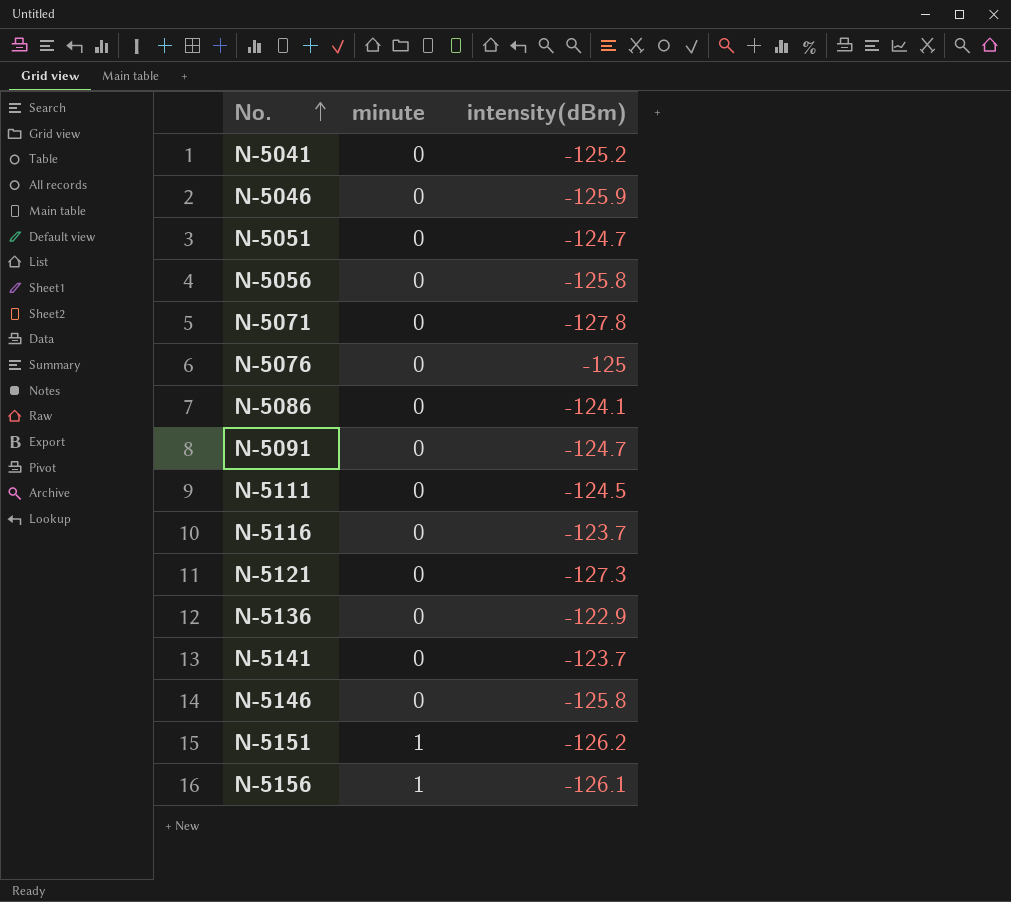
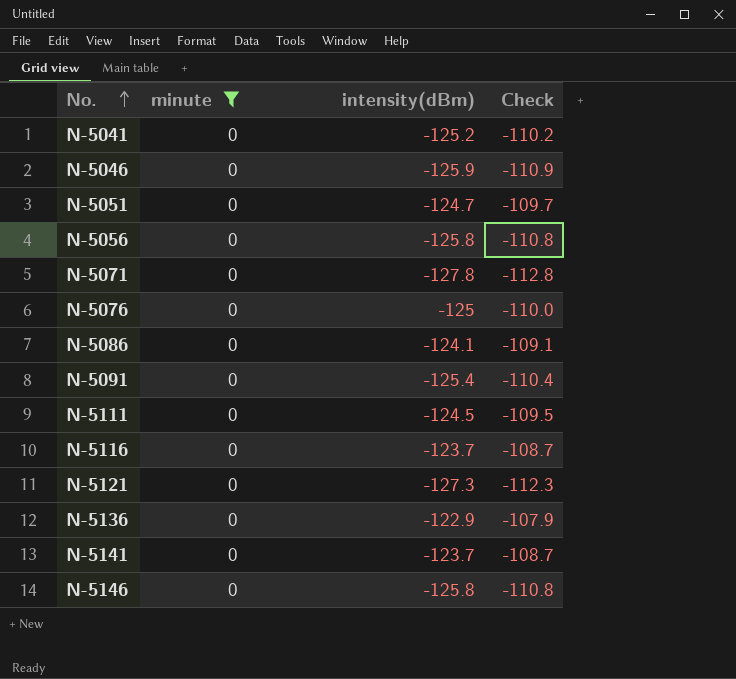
filter: none -> minute = 0
column Check | formula: none -> [intensity(dBm)] + 15
N-5091 | intensity(dBm): -124.7 -> -125.4

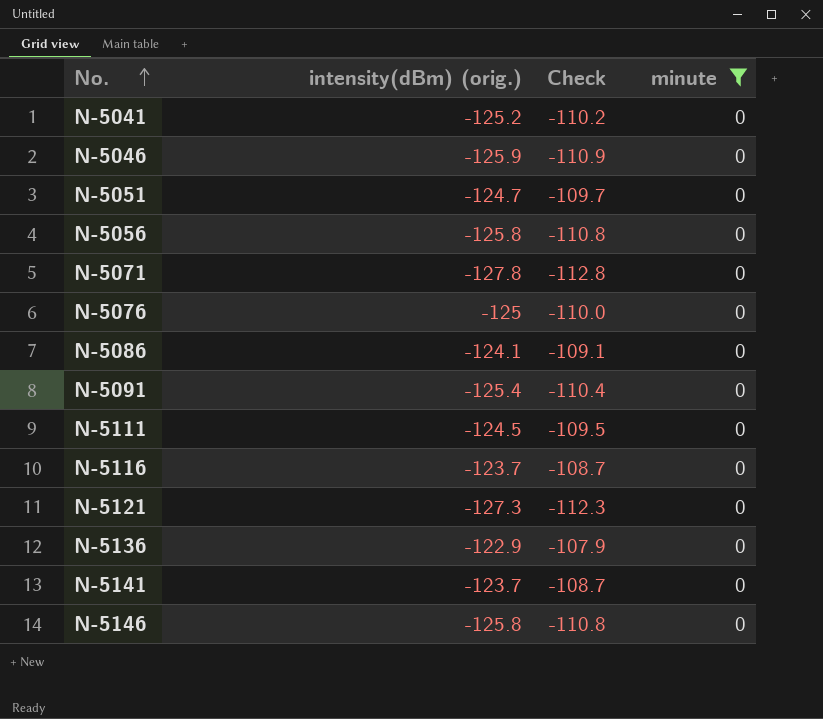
column name: intensity(dBm) -> intensity(dBm) (orig.)
column minute | position: 2 -> 4

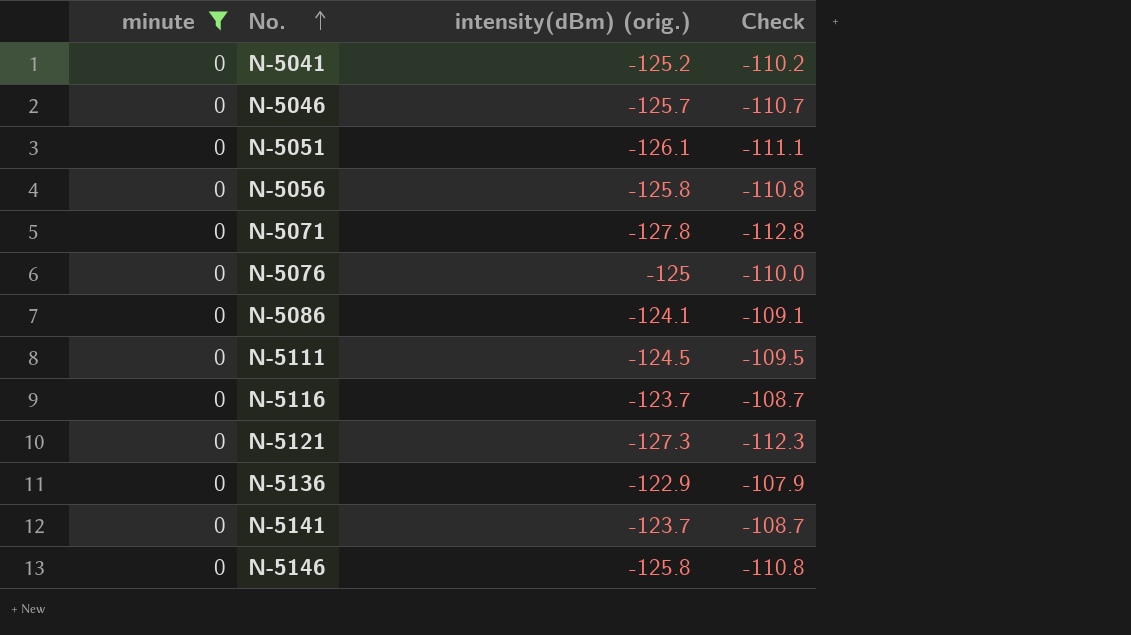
column minute | position: 4 -> 1
row N-5091: -125.4 | -110.4 | 0 -> none
N-5046 | intensity(dBm) (orig.): -125.9 -> -125.7
N-5046 | Check: -110.9 -> -110.7
N-5051 | intensity(dBm) (orig.): -124.7 -> -126.1
N-5051 | Check: -109.7 -> -111.1

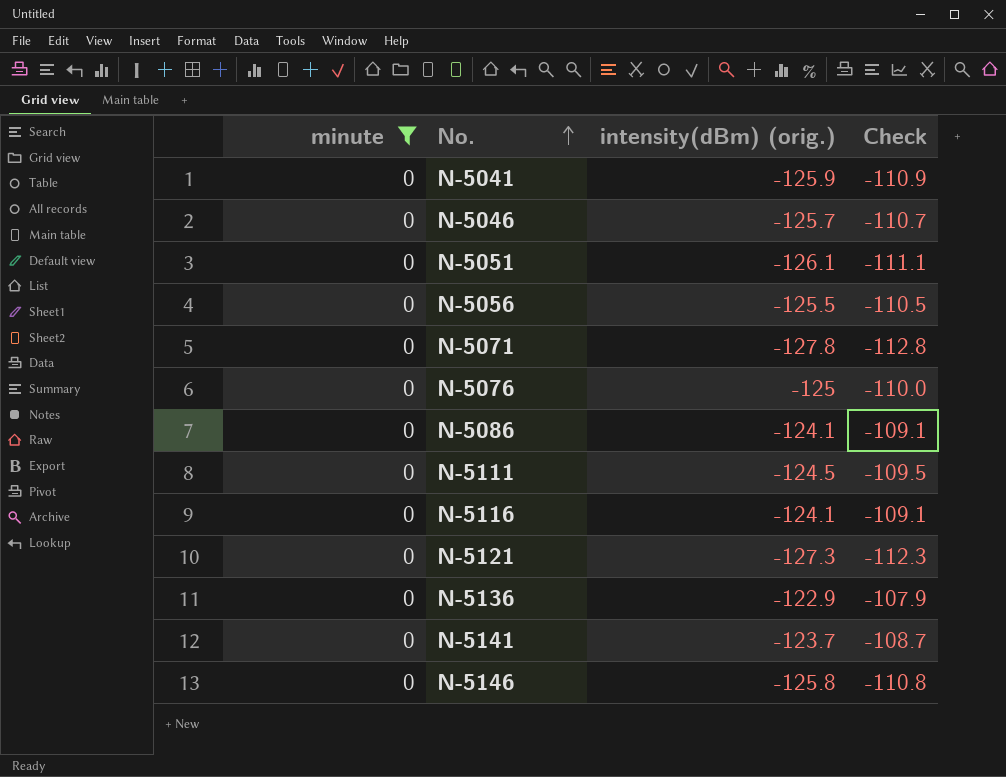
N-5041 | intensity(dBm) (orig.): -125.2 -> -125.9
N-5041 | Check: -110.2 -> -110.9
N-5056 | intensity(dBm) (orig.): -125.8 -> -125.5
N-5056 | Check: -110.8 -> -110.5
N-5116 | intensity(dBm) (orig.): -123.7 -> -124.1
N-5116 | Check: -108.7 -> -109.1

